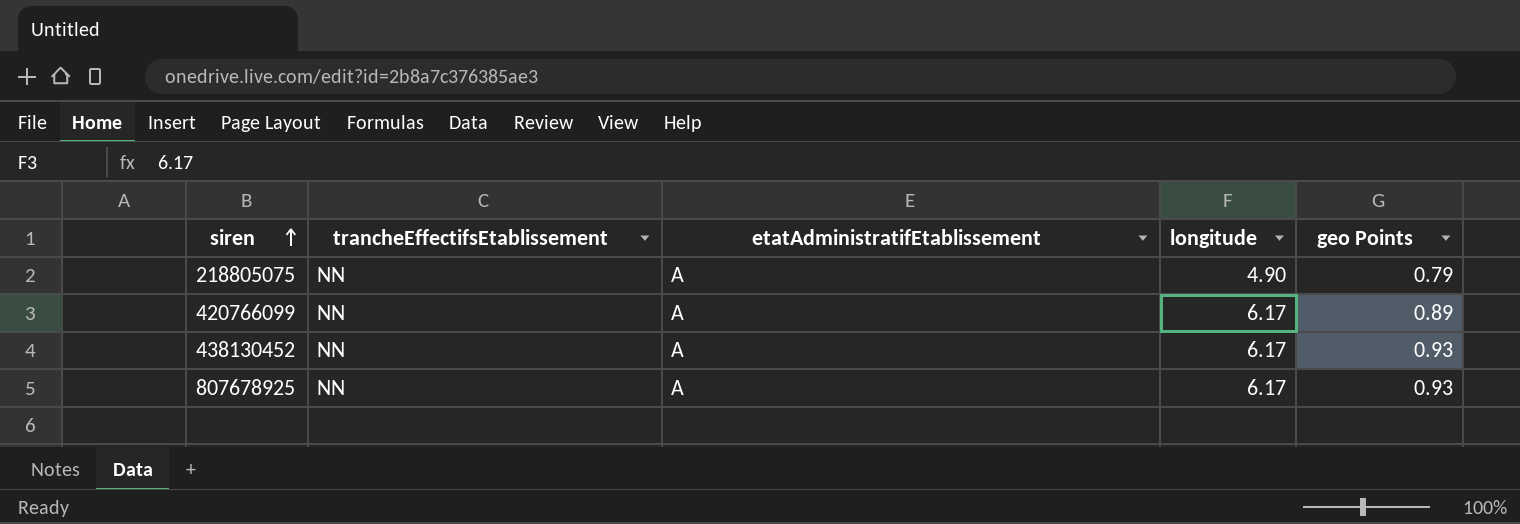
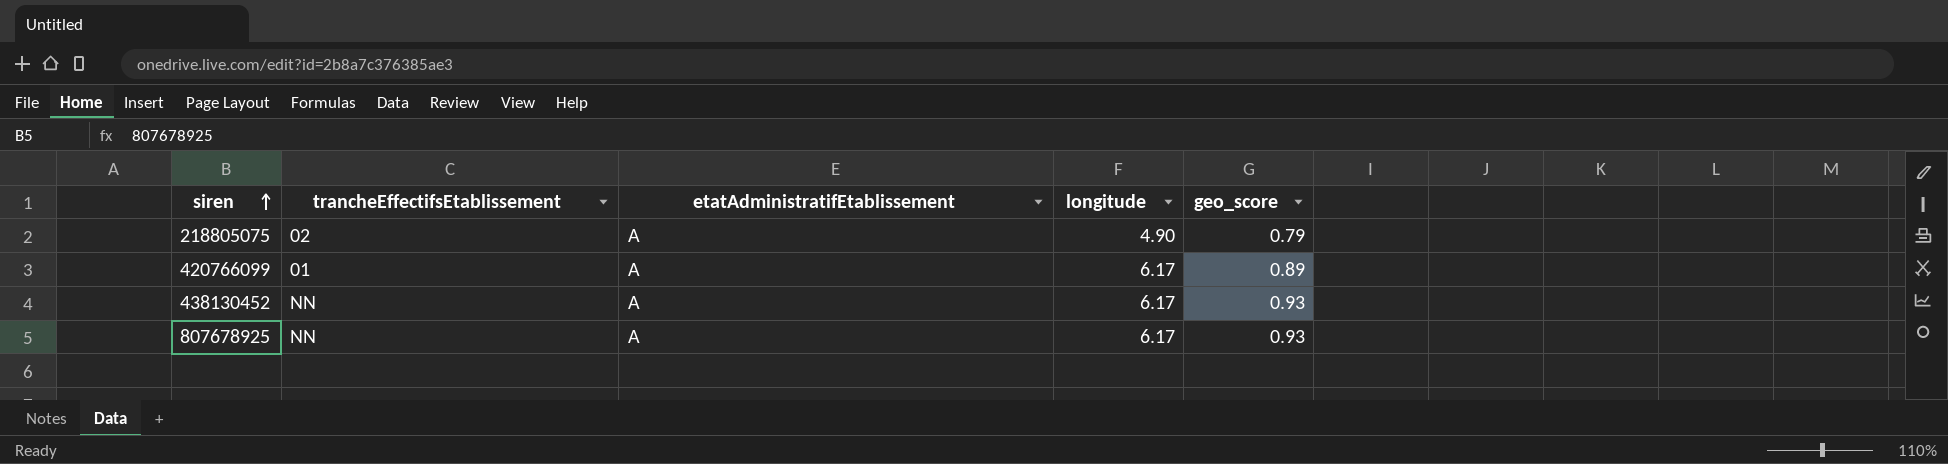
column name: geo Points -> geo_score
218805075 | trancheEffectifsEtablissement: NN -> 02
420766099 | trancheEffectifsEtablissement: NN -> 01

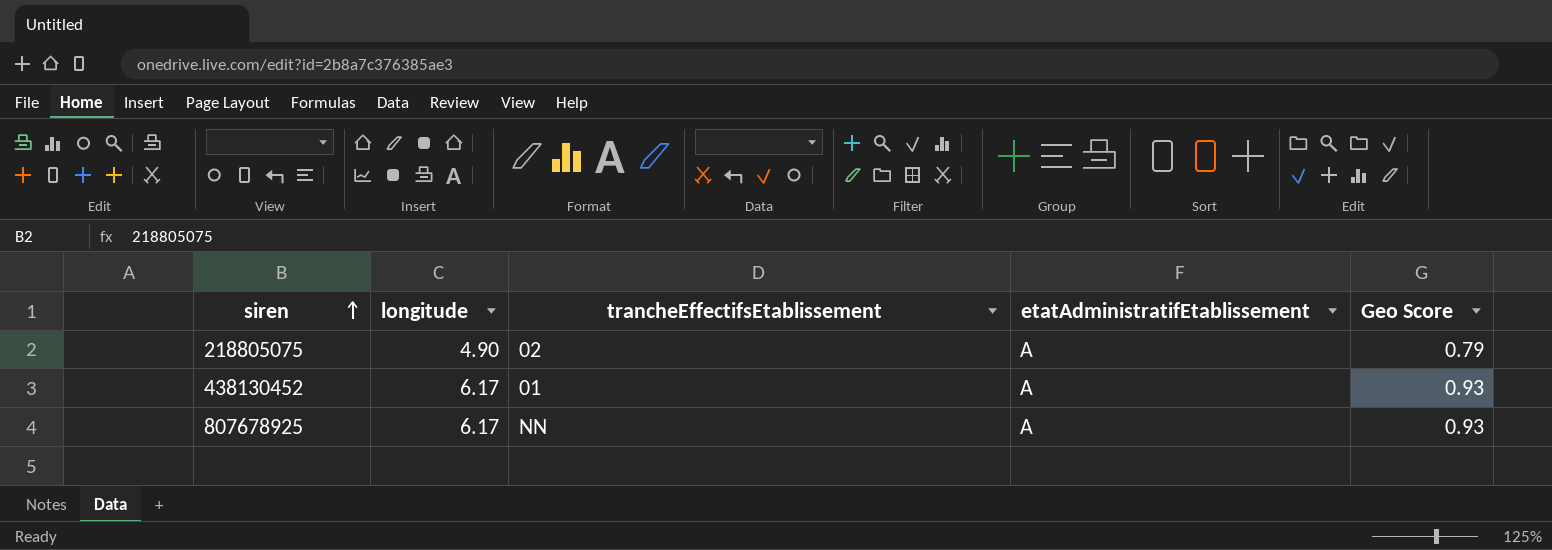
column longitude | position: 4 -> 2
column name: geo_score -> Geo Score
row 420766099: 01 | A | 6.17 | 0.89 -> none
438130452 | trancheEffectifsEtablissement: NN -> 01

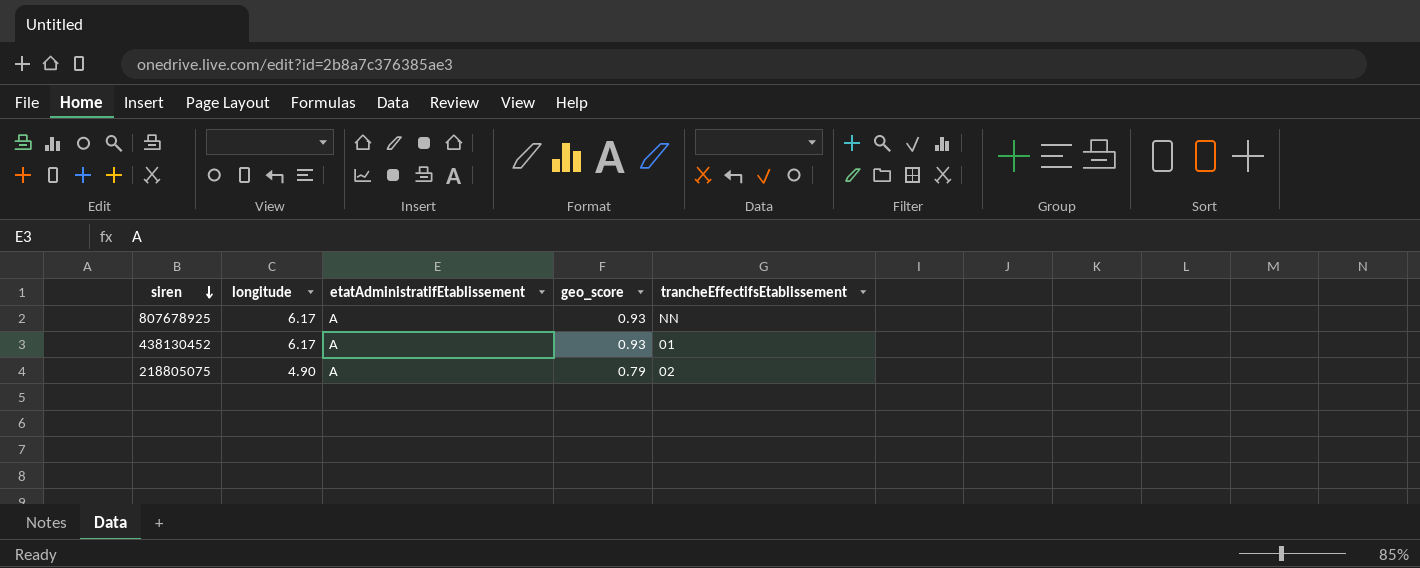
row order: siren ascending -> siren descending
column name: Geo Score -> geo_score
column trancheEffectifsEtablissement | position: 3 -> 5

